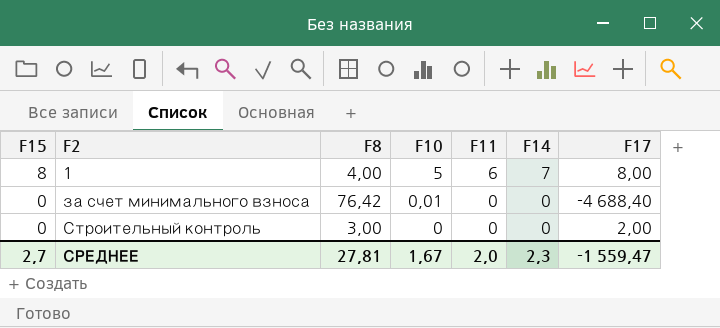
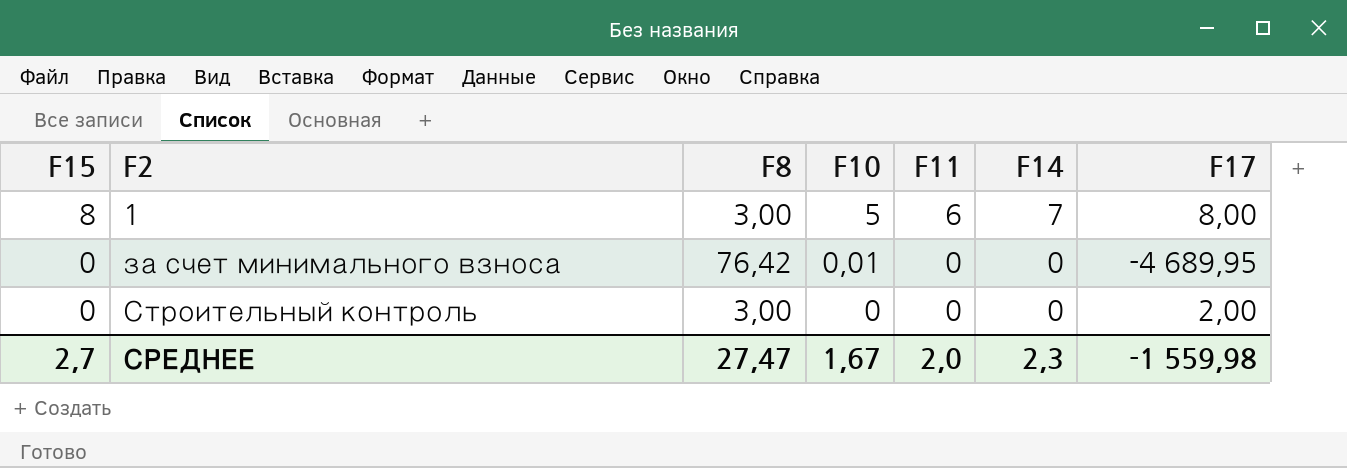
1 | F8: 4,00 -> 3,00
за счет минимального взноса | F17: -4 688,40 -> -4 689,95
СРЕДНЕЕ | F8: 27,81 -> 27,47
СРЕДНЕЕ | F17: -1 559,47 -> -1 559,98

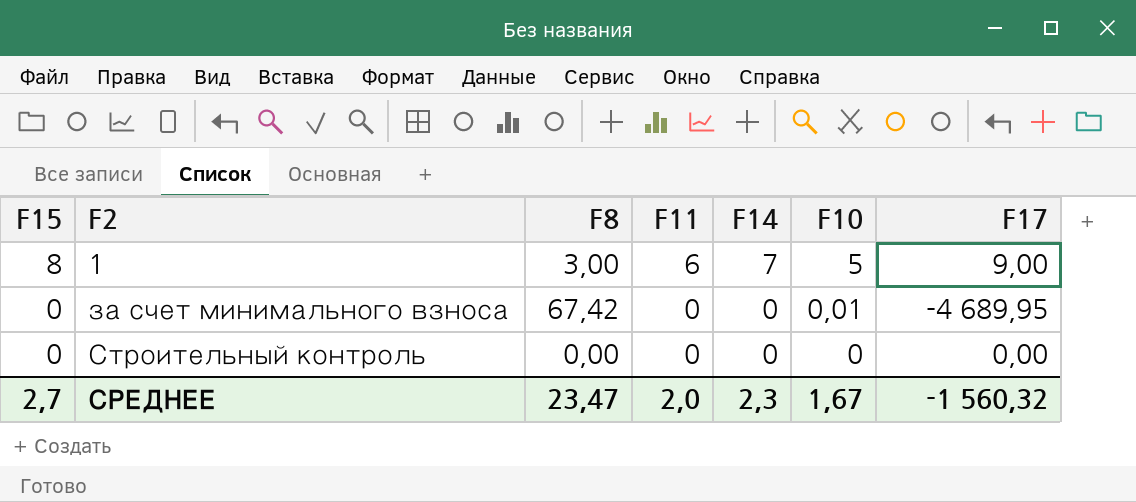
column F10 | position: 4 -> 6
1 | F17: 8,00 -> 9,00
за счет минимального взноса | F8: 76,42 -> 67,42
Строительный контроль | F8: 3,00 -> 0,00
Строительный контроль | F17: 2,00 -> 0,00
СРЕДНЕЕ | F8: 27,47 -> 23,47
СРЕДНЕЕ | F17: -1 559,98 -> -1 560,32

